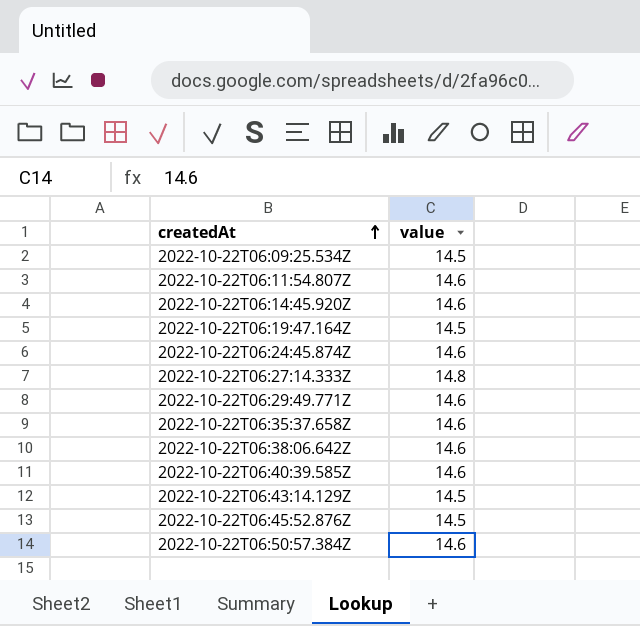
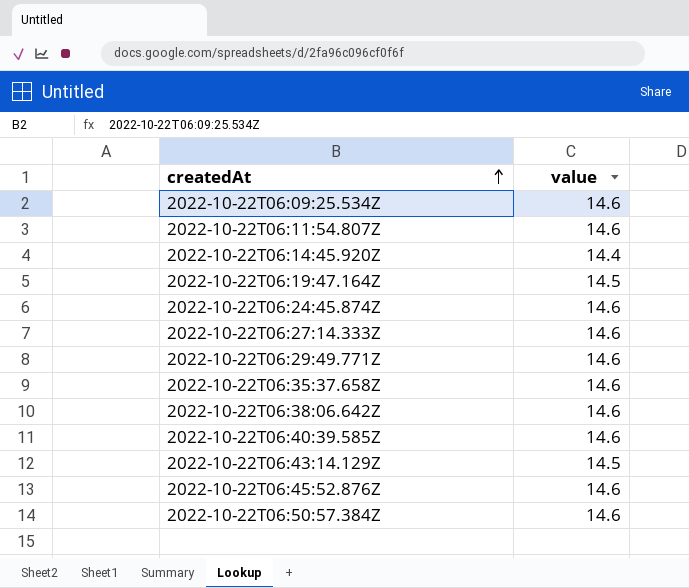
2022-10-22T06:09:25.534Z | value: 14.5 -> 14.6
2022-10-22T06:14:45.920Z | value: 14.6 -> 14.4
2022-10-22T06:27:14.333Z | value: 14.8 -> 14.6
2022-10-22T06:45:52.876Z | value: 14.5 -> 14.6

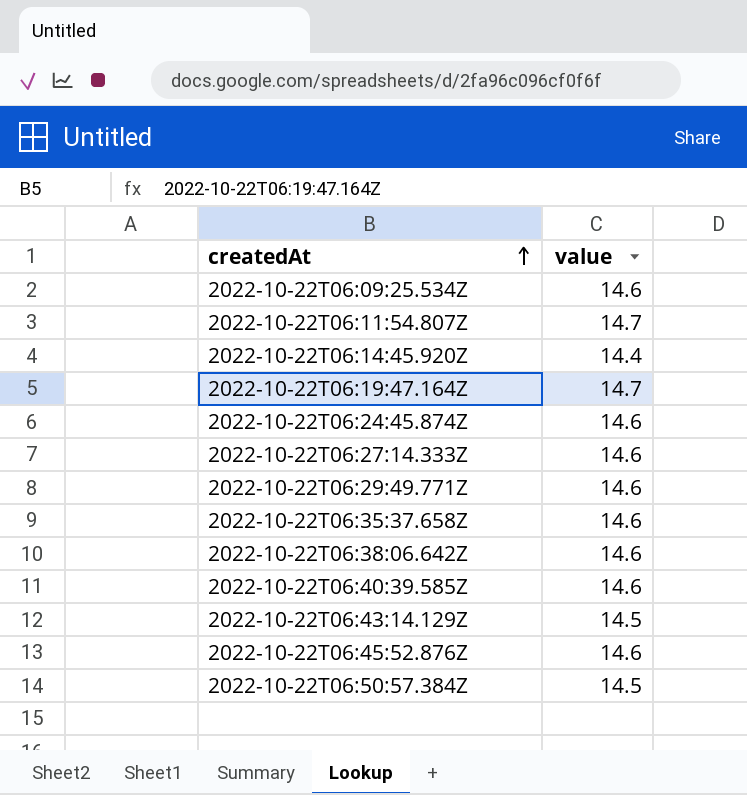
2022-10-22T06:11:54.807Z | value: 14.6 -> 14.7
2022-10-22T06:19:47.164Z | value: 14.5 -> 14.7
2022-10-22T06:50:57.384Z | value: 14.6 -> 14.5

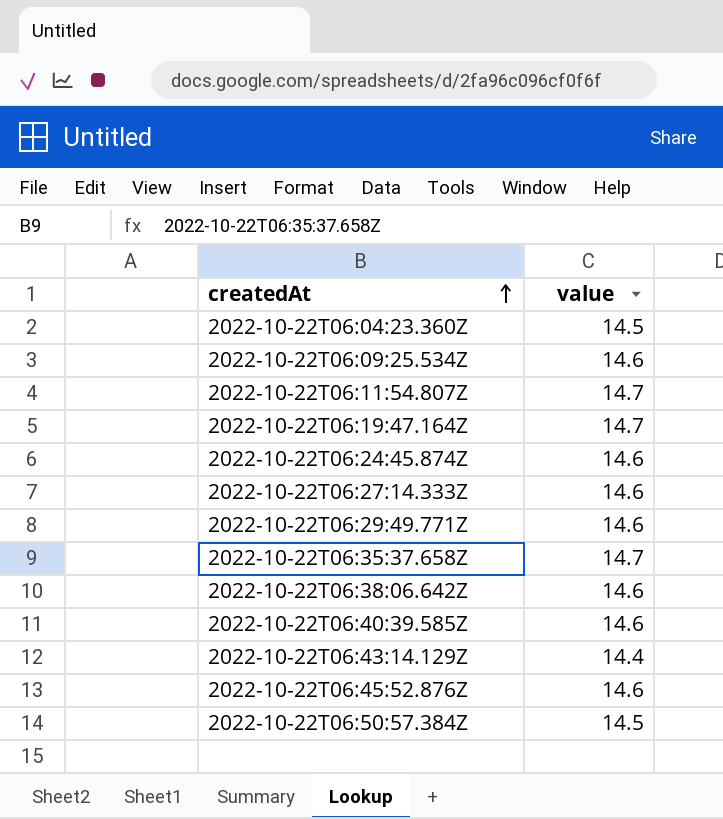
row 2022-10-22T06:14:45.920Z: 14.4 -> none
row 2022-10-22T06:04:23.360Z: none -> 14.5
2022-10-22T06:35:37.658Z | value: 14.6 -> 14.7
2022-10-22T06:43:14.129Z | value: 14.5 -> 14.4

